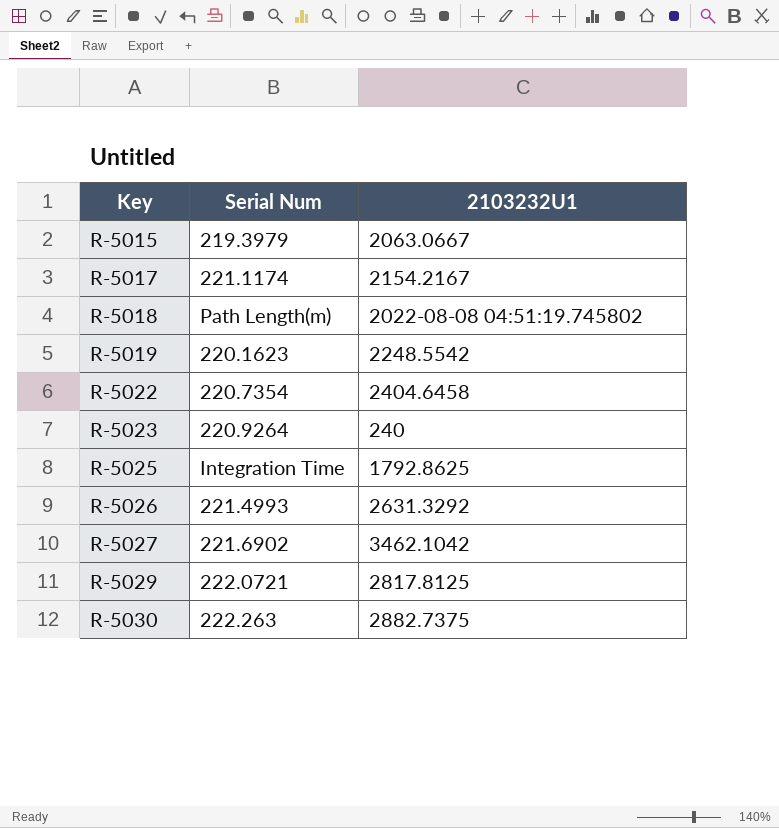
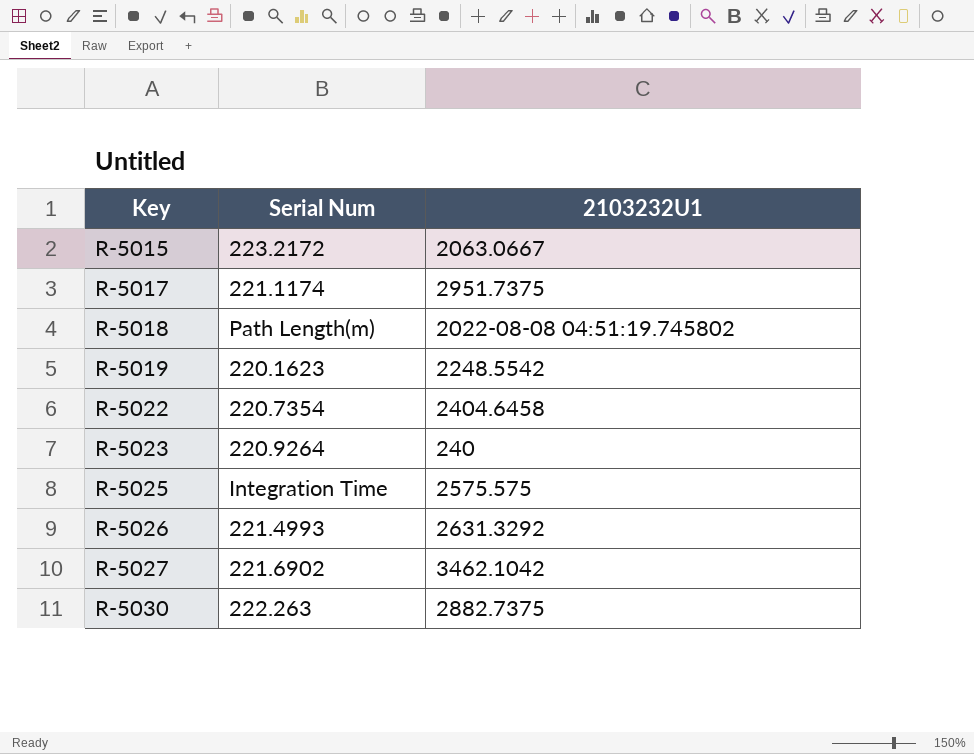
row R-5029: 222.0721 | 2817.8125 -> none
R-5015 | Serial Num: 219.3979 -> 223.2172
R-5017 | 2103232U1: 2154.2167 -> 2951.7375
R-5025 | 2103232U1: 1792.8625 -> 2575.575

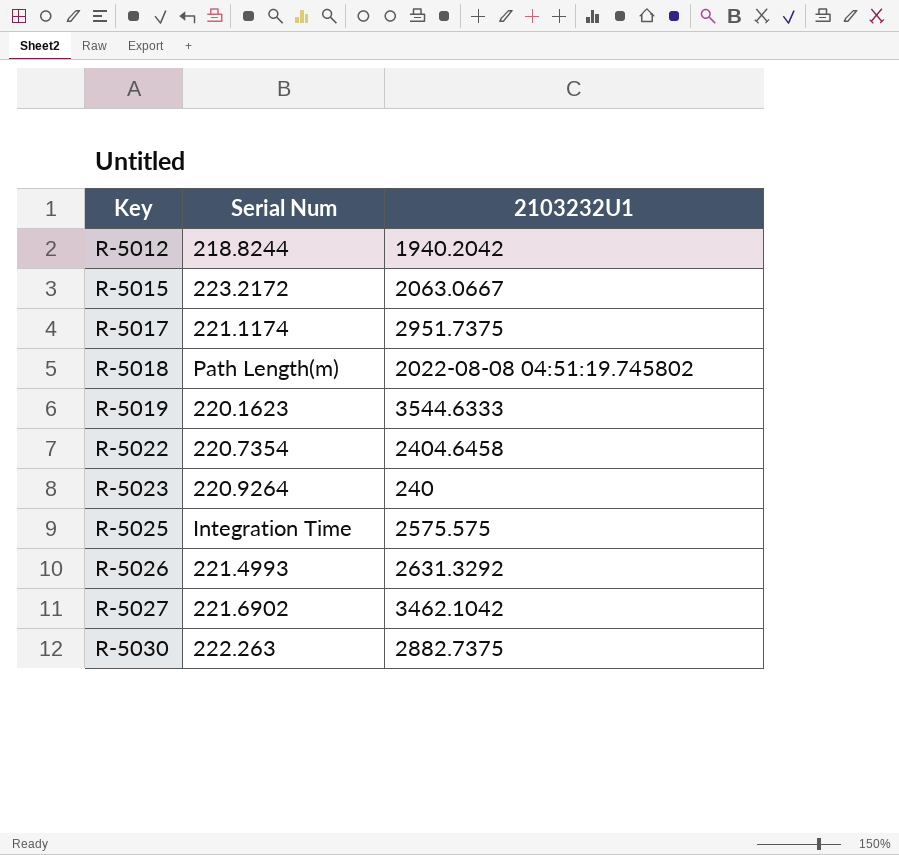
row R-5012: none -> 218.8244 | 1940.2042
R-5019 | 2103232U1: 2248.5542 -> 3544.6333

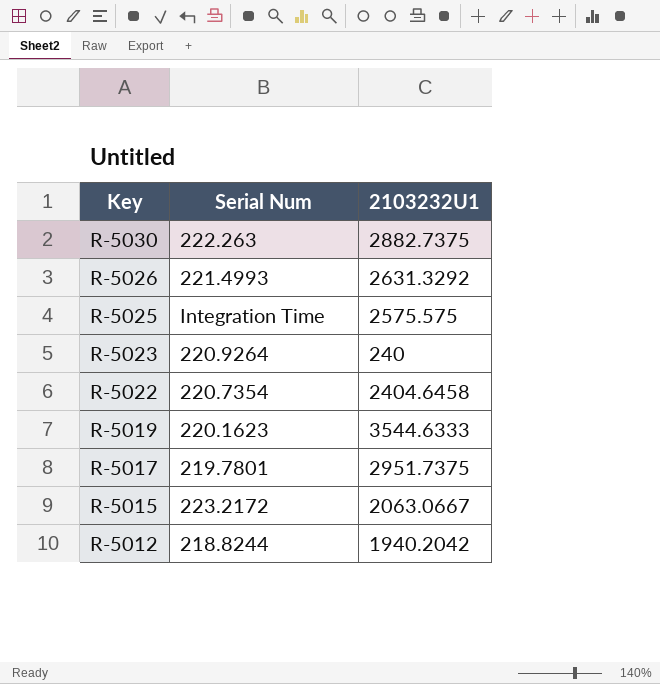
row order: Key ascending -> Key descending
row R-5018: Path Length(m) | 2022-08-08 04:51:19.745802 -> none
row R-5027: 221.6902 | 3462.1042 -> none
R-5017 | Serial Num: 221.1174 -> 219.7801

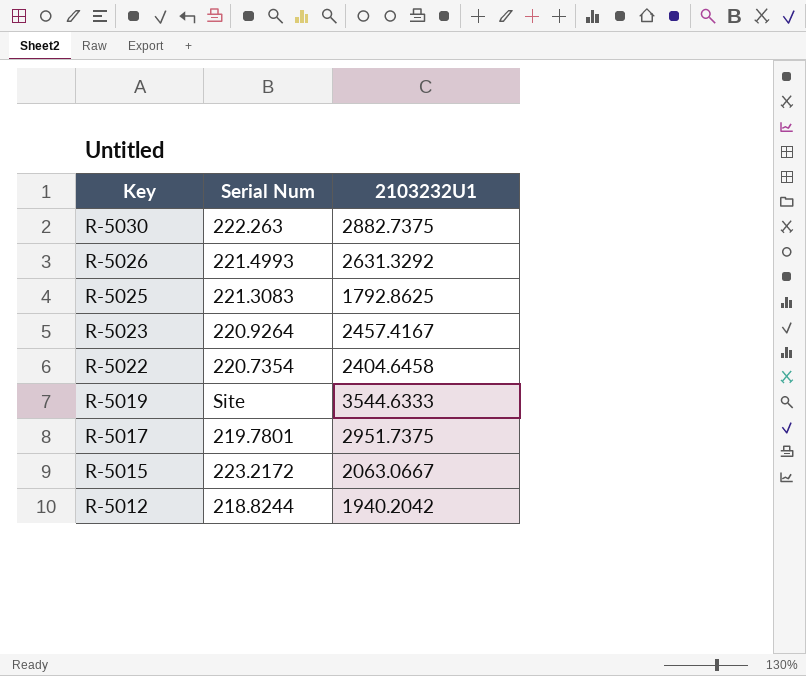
R-5025 | Serial Num: Integration Time -> 221.3083
R-5025 | 2103232U1: 2575.575 -> 1792.8625
R-5023 | 2103232U1: 240 -> 2457.4167
R-5019 | Serial Num: 220.1623 -> Site

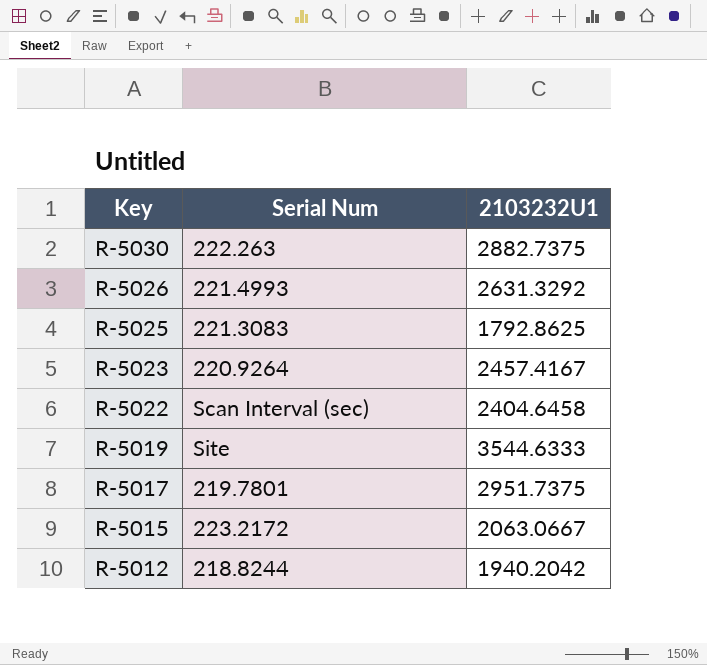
R-5022 | Serial Num: 220.7354 -> Scan Interval (sec)

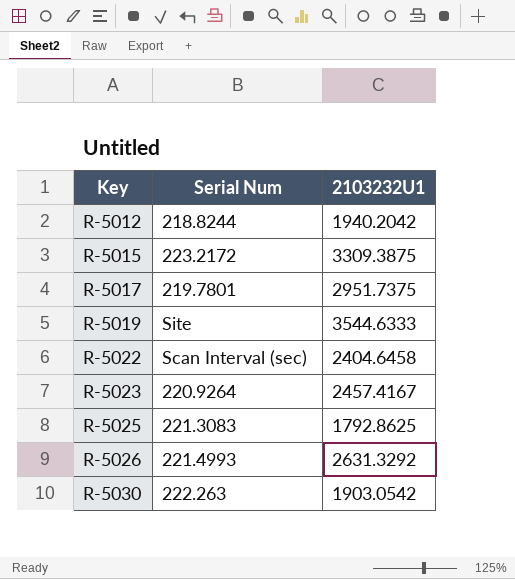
row order: Key descending -> Key ascending
R-5015 | 2103232U1: 2063.0667 -> 3309.3875
R-5030 | 2103232U1: 2882.7375 -> 1903.0542

